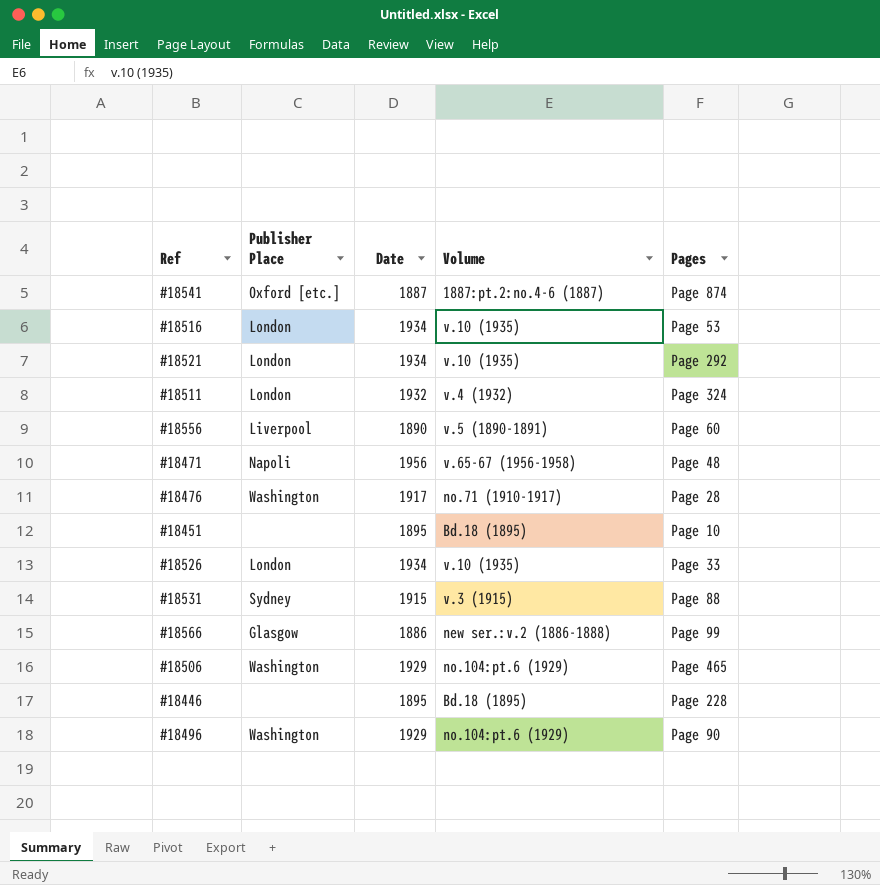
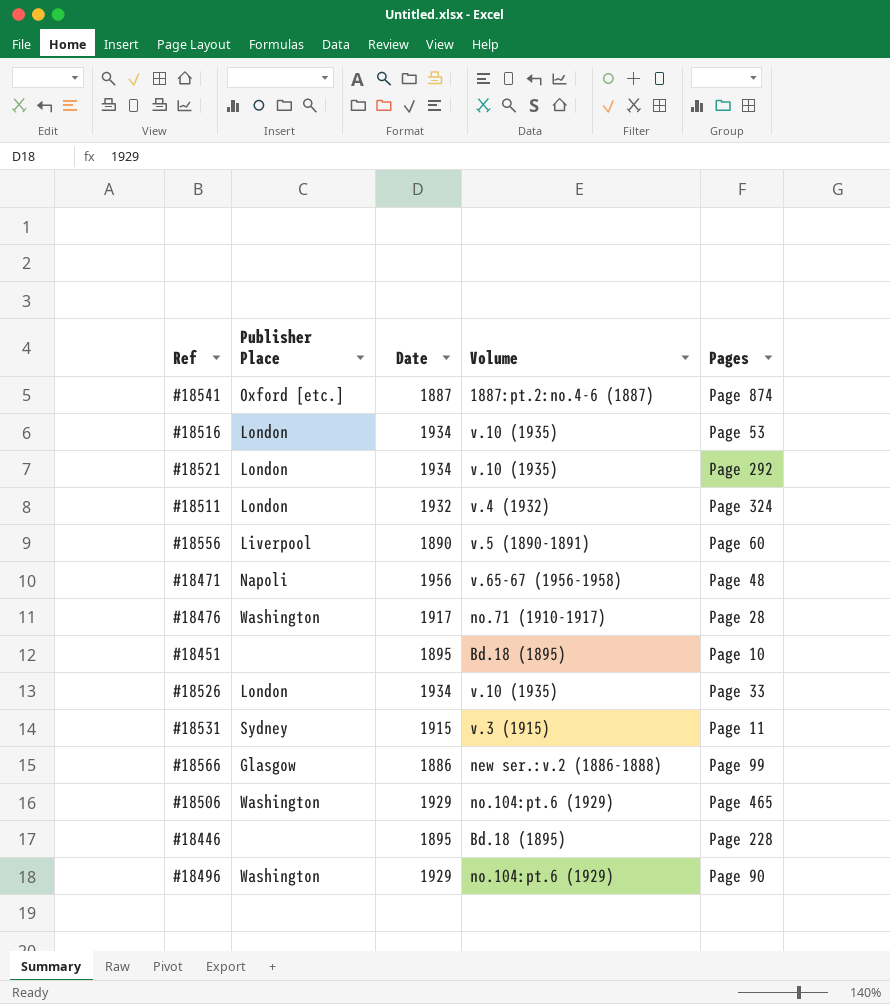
#18531 | Pages: Page 88 -> Page 11

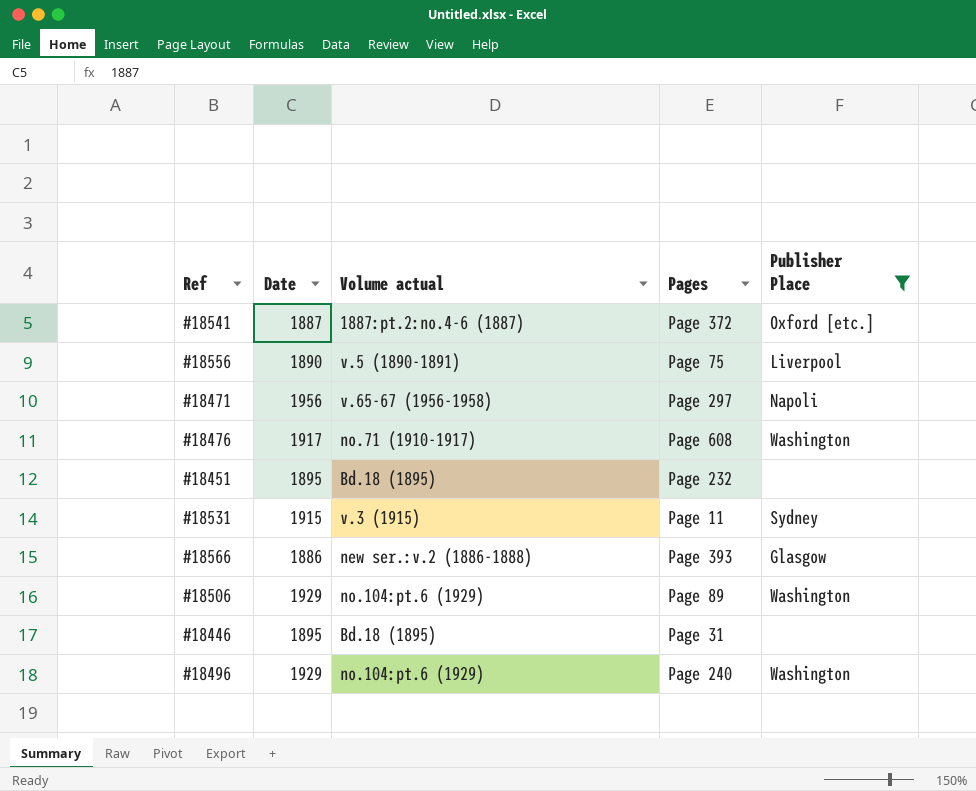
filter: none -> Publisher Place != London
column name: Volume -> Volume actual
column Publisher Place | position: 2 -> 5
#18541 | Pages: Page 874 -> Page 372
#18556 | Pages: Page 60 -> Page 75
#18471 | Pages: Page 48 -> Page 297
#18476 | Pages: Page 28 -> Page 608
#18451 | Pages: Page 10 -> Page 232
#18566 | Pages: Page 99 -> Page 393
#18506 | Pages: Page 465 -> Page 89
#18446 | Pages: Page 228 -> Page 31
#18496 | Pages: Page 90 -> Page 240

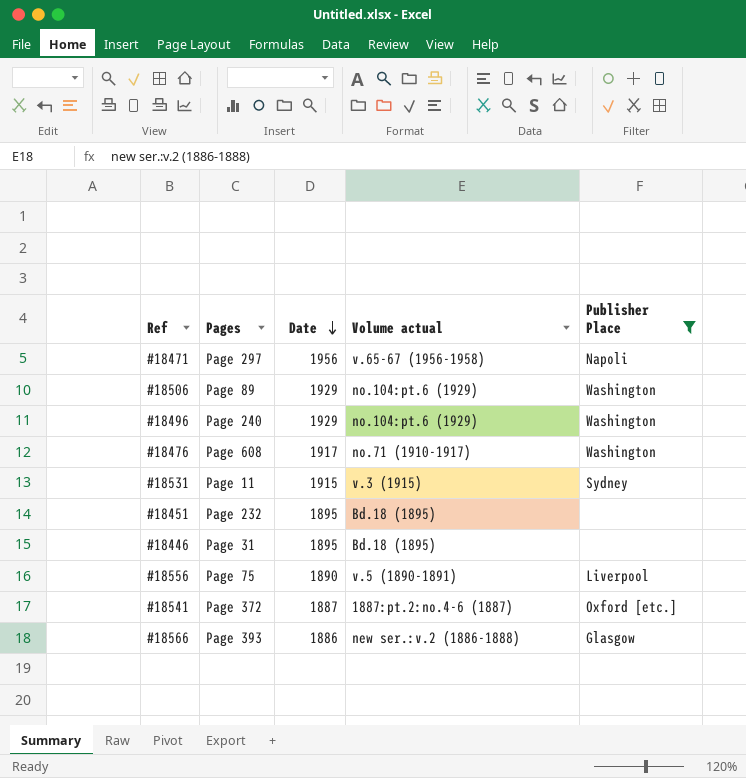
row order: none -> Date descending
column Pages | position: 4 -> 2

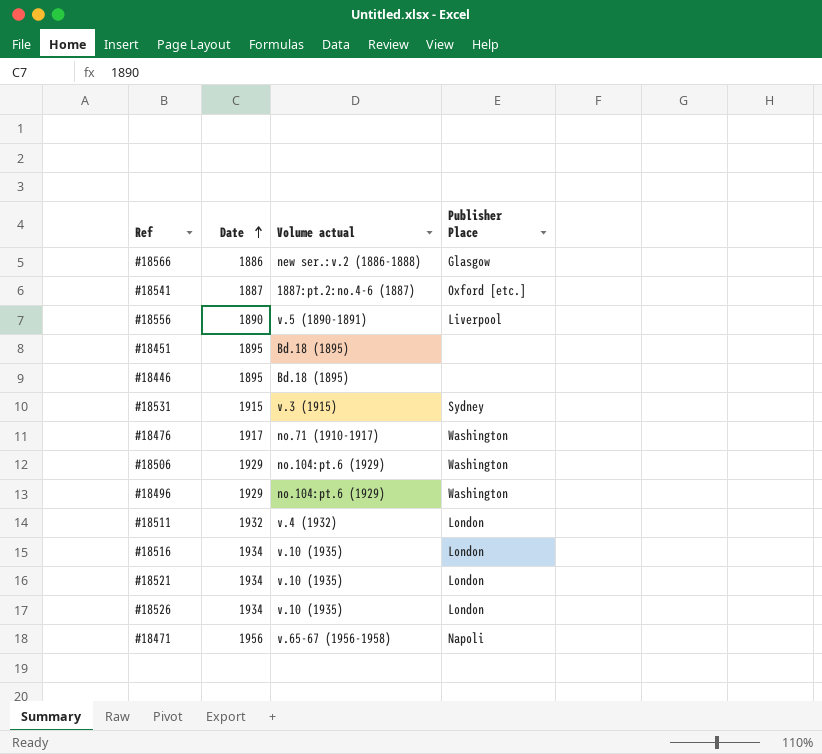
filter: Publisher Place != London -> none
row order: Date descending -> Date ascending
column Pages | position: 2 -> none

